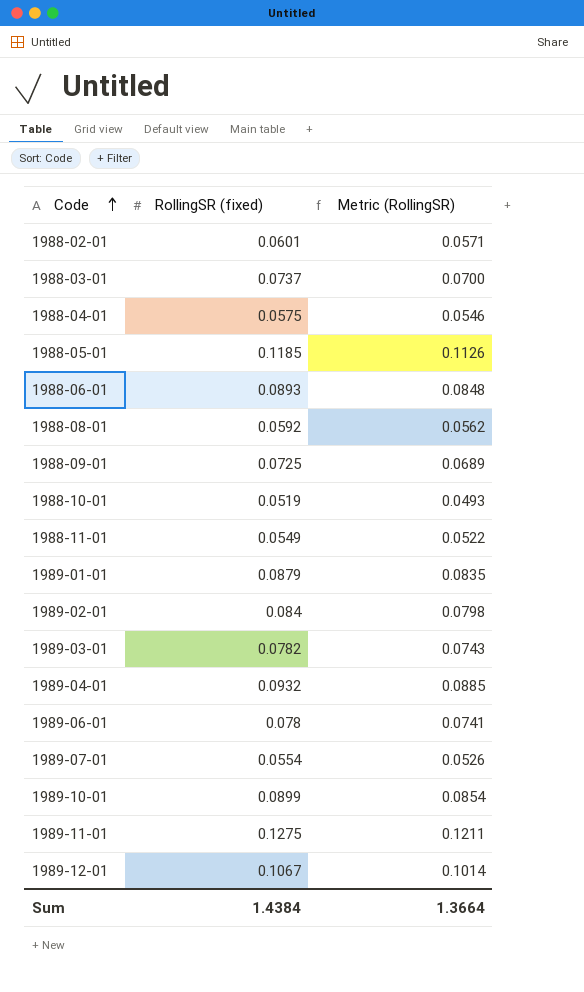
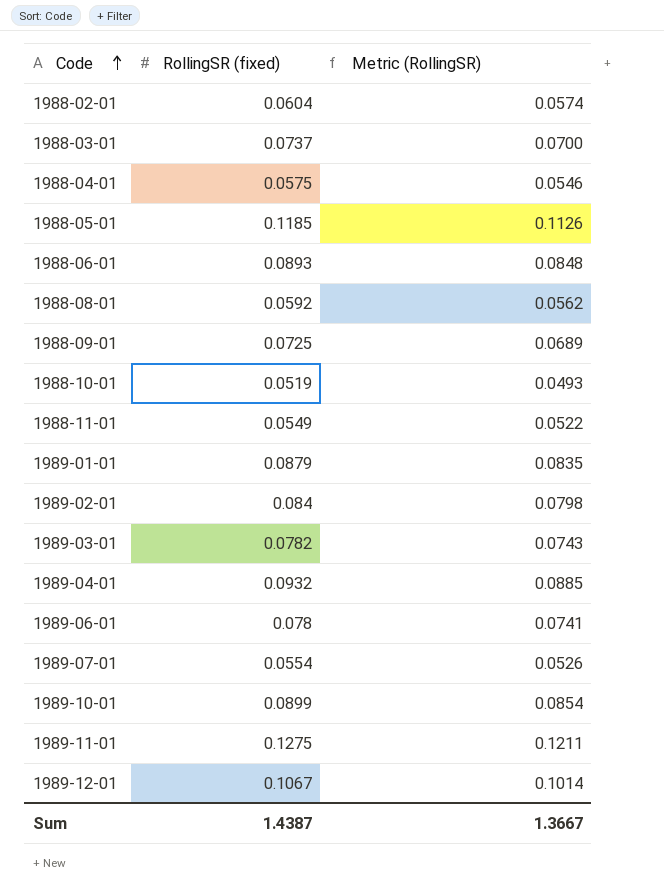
1988-02-01 | RollingSR (fixed): 0.0601 -> 0.0604
1988-02-01 | Metric (RollingSR): 0.0571 -> 0.0574
Sum | RollingSR (fixed): 1.4384 -> 1.4387
Sum | Metric (RollingSR): 1.3664 -> 1.3667

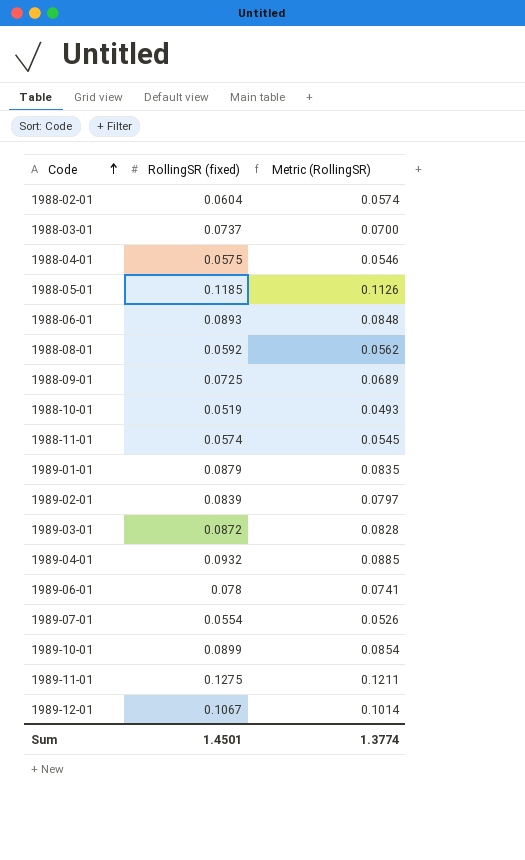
1988-11-01 | RollingSR (fixed): 0.0549 -> 0.0574
1988-11-01 | Metric (RollingSR): 0.0522 -> 0.0545
1989-02-01 | RollingSR (fixed): 0.084 -> 0.0839
1989-02-01 | Metric (RollingSR): 0.0798 -> 0.0797
1989-03-01 | RollingSR (fixed): 0.0782 -> 0.0872
1989-03-01 | Metric (RollingSR): 0.0743 -> 0.0828
Sum | RollingSR (fixed): 1.4387 -> 1.4501
Sum | Metric (RollingSR): 1.3667 -> 1.3774

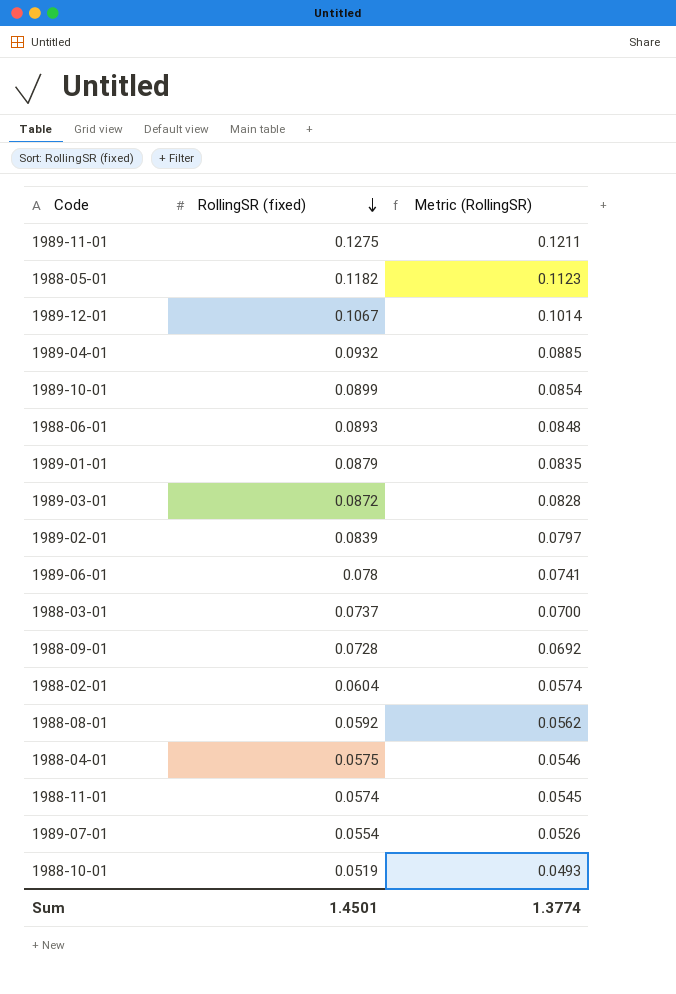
row order: Code ascending -> RollingSR (fixed) descending
1988-05-01 | RollingSR (fixed): 0.1185 -> 0.1182
1988-05-01 | Metric (RollingSR): 0.1126 -> 0.1123
1988-09-01 | RollingSR (fixed): 0.0725 -> 0.0728
1988-09-01 | Metric (RollingSR): 0.0689 -> 0.0692

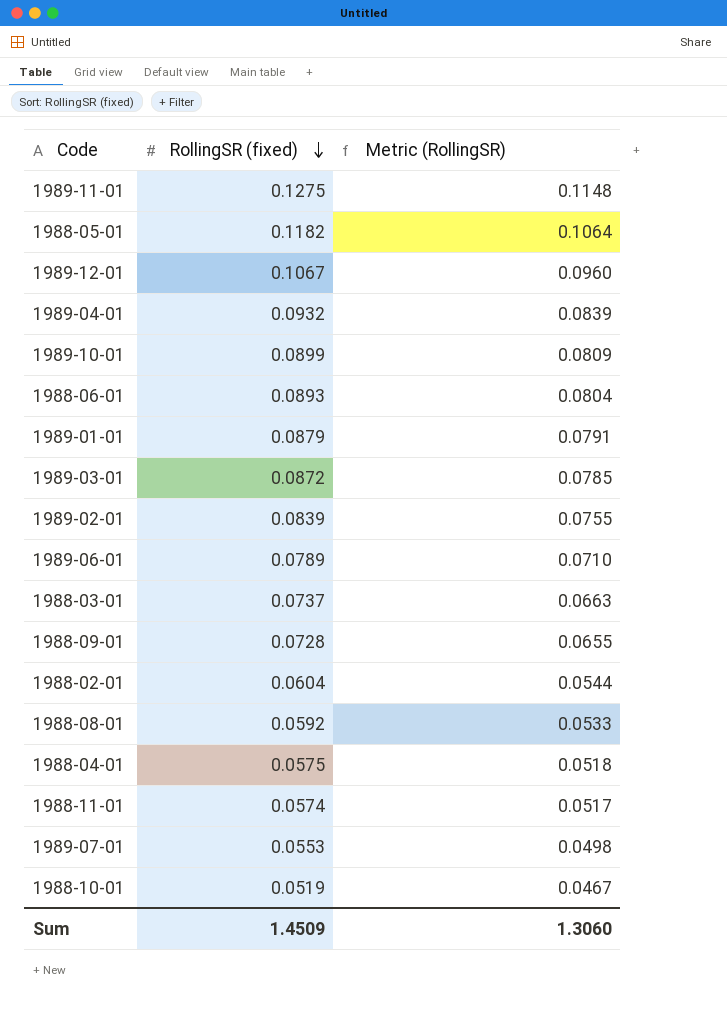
column Metric (RollingSR) | formula: [RollingSR (fixed)] * 0.95 -> [RollingSR (fixed)] * 0.9
1989-06-01 | RollingSR (fixed): 0.078 -> 0.0789
1989-07-01 | RollingSR (fixed): 0.0554 -> 0.0553
Sum | RollingSR (fixed): 1.4501 -> 1.4509
Sum | Metric (RollingSR): 1.3774 -> 1.3060

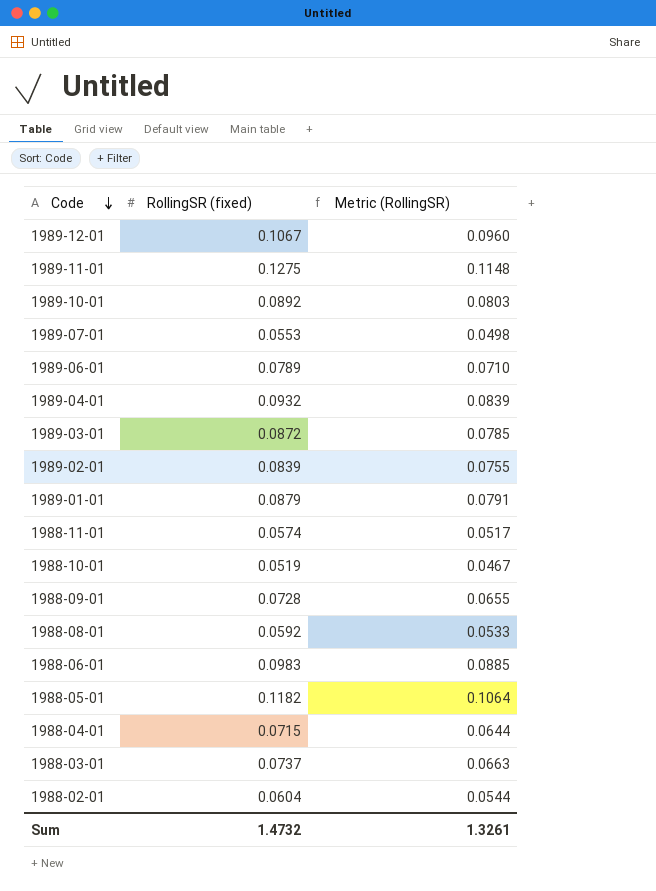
row order: RollingSR (fixed) descending -> Code descending
1989-10-01 | RollingSR (fixed): 0.0899 -> 0.0892
1989-10-01 | Metric (RollingSR): 0.0809 -> 0.0803
1988-06-01 | RollingSR (fixed): 0.0893 -> 0.0983
1988-06-01 | Metric (RollingSR): 0.0804 -> 0.0885
1988-04-01 | RollingSR (fixed): 0.0575 -> 0.0715
1988-04-01 | Metric (RollingSR): 0.0518 -> 0.0644
Sum | RollingSR (fixed): 1.4509 -> 1.4732
Sum | Metric (RollingSR): 1.3060 -> 1.3261

